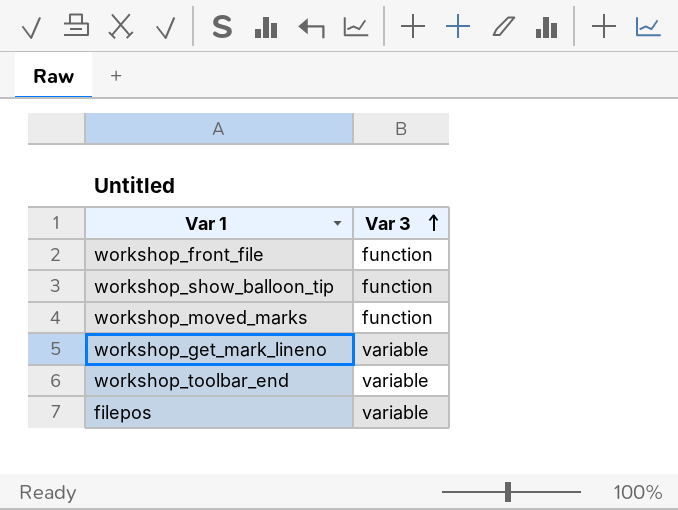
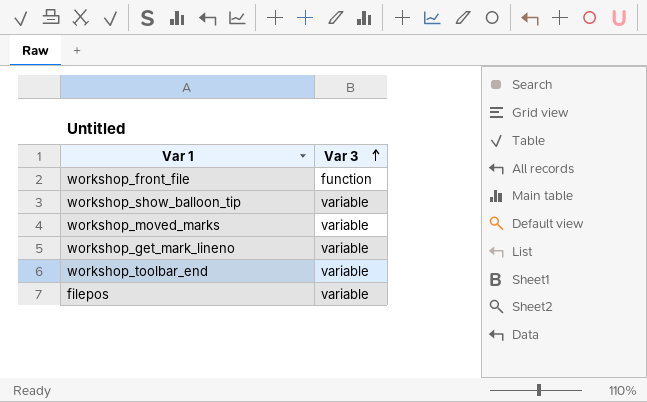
workshop_show_balloon_tip | Var 3: function -> variable
workshop_moved_marks | Var 3: function -> variable

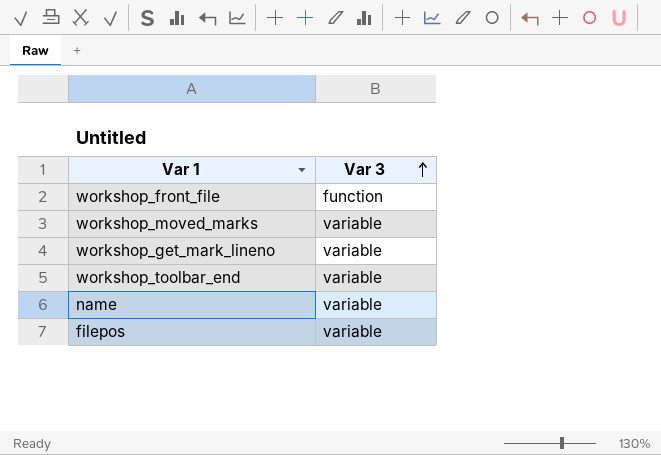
row workshop_show_balloon_tip: variable -> none
row name: none -> variable

